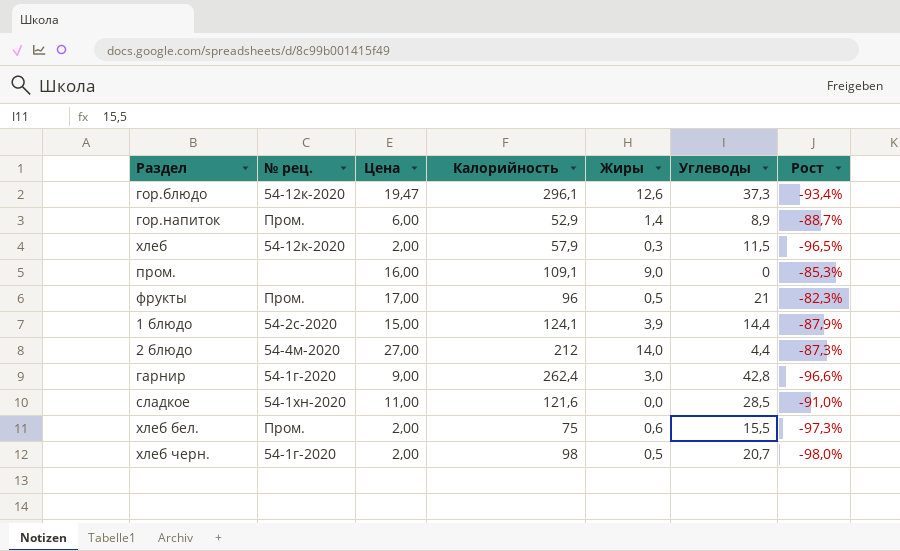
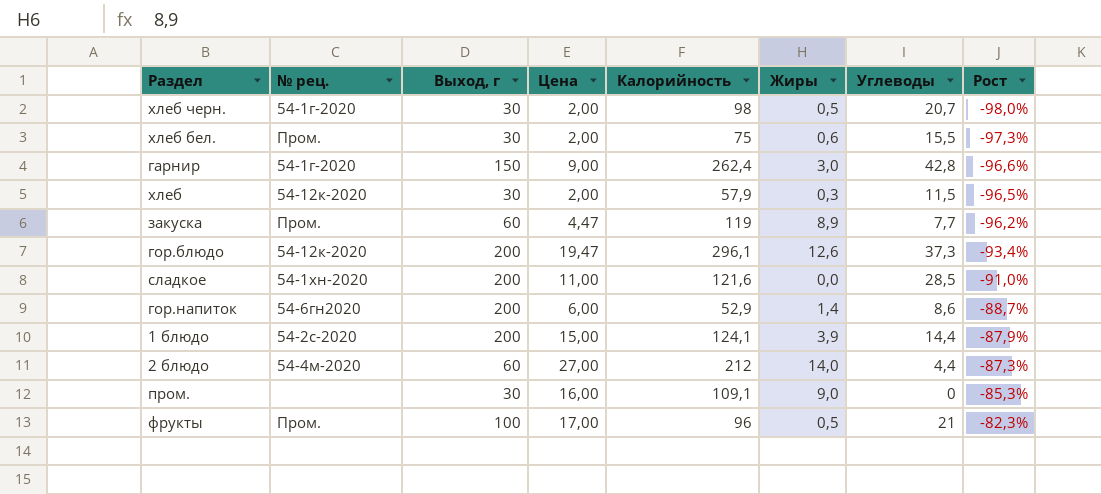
row order: none -> Рост ascending
column Выход, г | position: none -> 3
row закуска: none -> Пром. | 60 | 4,47 | 119 | 8,9 | 7,7 | -96,2%
гор.напиток | № рец.: Пром. -> 54-6гн2020
гор.напиток | Углеводы: 8,9 -> 8,6

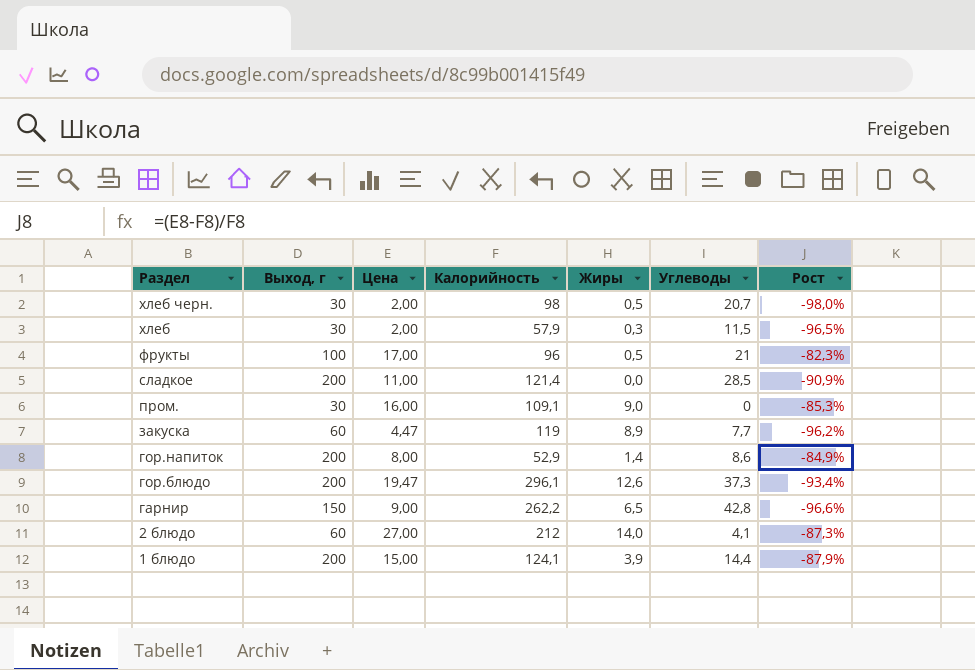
row order: Рост ascending -> Раздел descending
column № рец. | position: 2 -> none
row хлеб бел.: Пром. | 30 | 2,00 | 75 | 0,6 | 15,5 | -97,3% -> none
сладкое | Калорийность: 121,6 -> 121,4
сладкое | Рост: -91,0% -> -90,9%
гор.напиток | Цена: 6,00 -> 8,00
гор.напиток | Рост: -88,7% -> -84,9%
гарнир | Калорийность: 262,4 -> 262,2
гарнир | Жиры: 3,0 -> 6,5
2 блюдо | Углеводы: 4,4 -> 4,1

